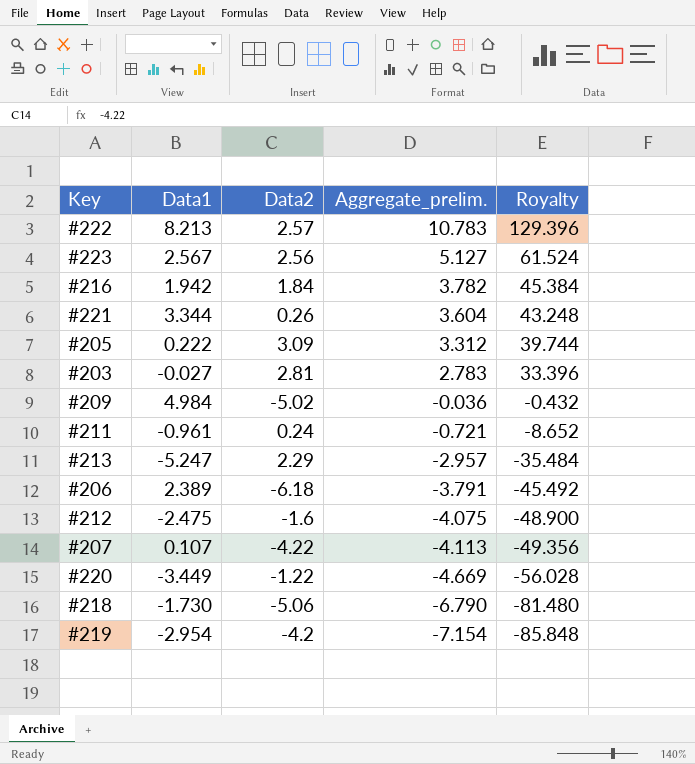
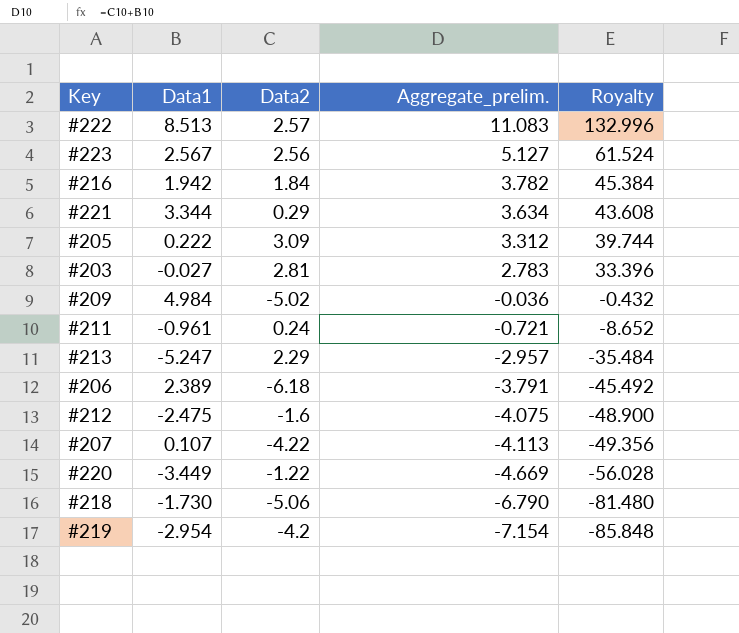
#222 | Data1: 8.213 -> 8.513
#222 | Aggregate_prelim.: 10.783 -> 11.083
#222 | Royalty: 129.396 -> 132.996
#221 | Data2: 0.26 -> 0.29
#221 | Aggregate_prelim.: 3.604 -> 3.634
#221 | Royalty: 43.248 -> 43.608

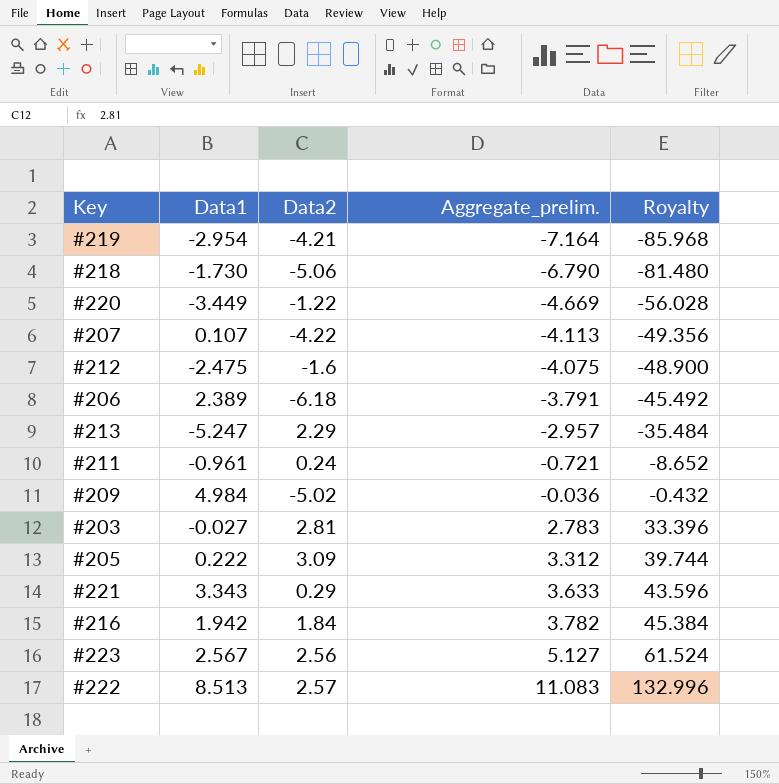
row order: Aggregate_prelim. descending -> Aggregate_prelim. ascending
#219 | Data2: -4.2 -> -4.21
#219 | Aggregate_prelim.: -7.154 -> -7.164
#219 | Royalty: -85.848 -> -85.968
#221 | Data1: 3.344 -> 3.343
#221 | Aggregate_prelim.: 3.634 -> 3.633
#221 | Royalty: 43.608 -> 43.596

